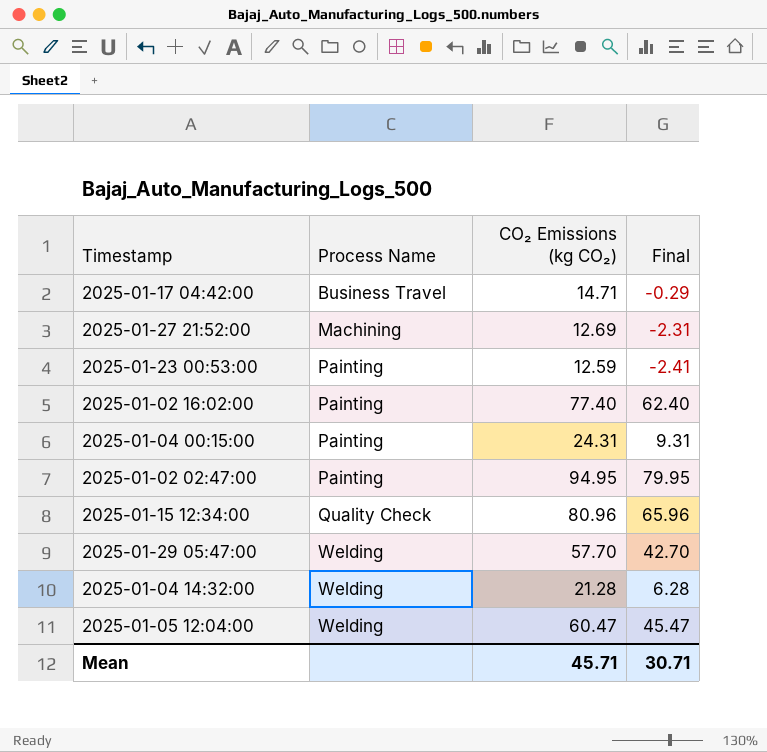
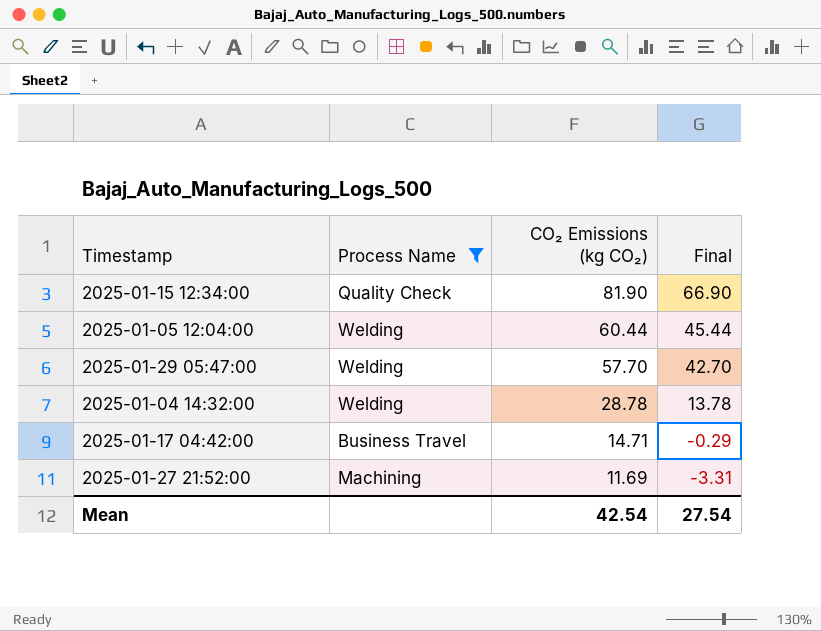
filter: none -> Process Name != Painting
row order: Process Name ascending -> CO₂ Emissions (kg CO₂) descending
2025-01-15 12:34:00 | CO₂ Emissions (kg CO₂): 80.96 -> 81.90
2025-01-15 12:34:00 | Final: 65.96 -> 66.90
2025-01-05 12:04:00 | CO₂ Emissions (kg CO₂): 60.47 -> 60.44
2025-01-05 12:04:00 | Final: 45.47 -> 45.44
2025-01-04 14:32:00 | CO₂ Emissions (kg CO₂): 21.28 -> 28.78
2025-01-04 14:32:00 | Final: 6.28 -> 13.78
2025-01-27 21:52:00 | CO₂ Emissions (kg CO₂): 12.69 -> 11.69
2025-01-27 21:52:00 | Final: -2.31 -> -3.31
Mean | CO₂ Emissions (kg CO₂): 45.71 -> 42.54
Mean | Final: 30.71 -> 27.54

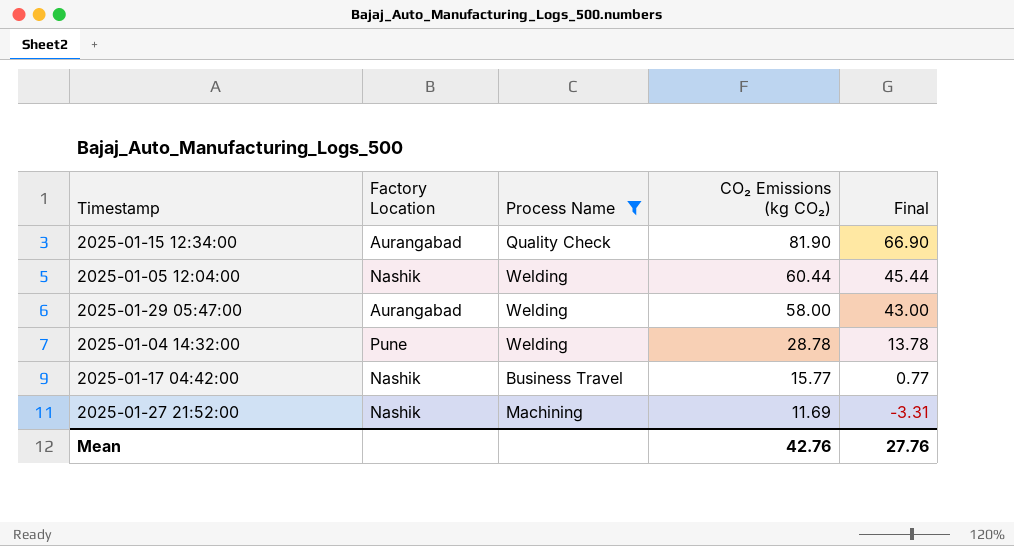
column Factory Location | position: none -> 2
2025-01-29 05:47:00 | CO₂ Emissions (kg CO₂): 57.70 -> 58.00
2025-01-29 05:47:00 | Final: 42.70 -> 43.00
2025-01-17 04:42:00 | CO₂ Emissions (kg CO₂): 14.71 -> 15.77
2025-01-17 04:42:00 | Final: -0.29 -> 0.77
Mean | CO₂ Emissions (kg CO₂): 42.54 -> 42.76
Mean | Final: 27.54 -> 27.76

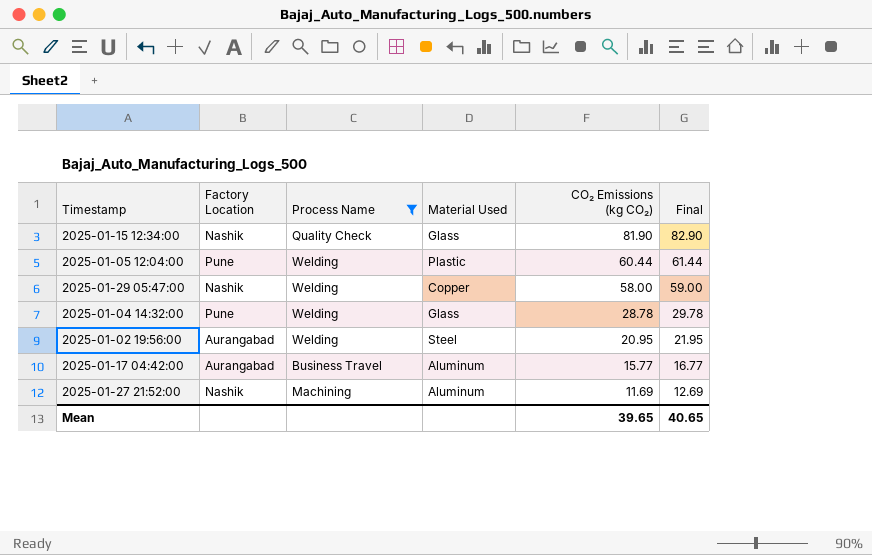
column Material Used | position: none -> 4
column Final | formula: [CO₂ Emissions (kg CO₂)] - 15 -> [CO₂ Emissions (kg CO₂)] + 1
2025-01-15 12:34:00 | Factory Location: Aurangabad -> Nashik
2025-01-05 12:04:00 | Factory Location: Nashik -> Pune
2025-01-29 05:47:00 | Factory Location: Aurangabad -> Nashik
row 2025-01-02 19:56:00: none -> Aurangabad | Welding | Steel | 20.95 | 21.95
2025-01-17 04:42:00 | Factory Location: Nashik -> Aurangabad
Mean | CO₂ Emissions (kg CO₂): 42.76 -> 39.65
Mean | Final: 27.76 -> 40.65

